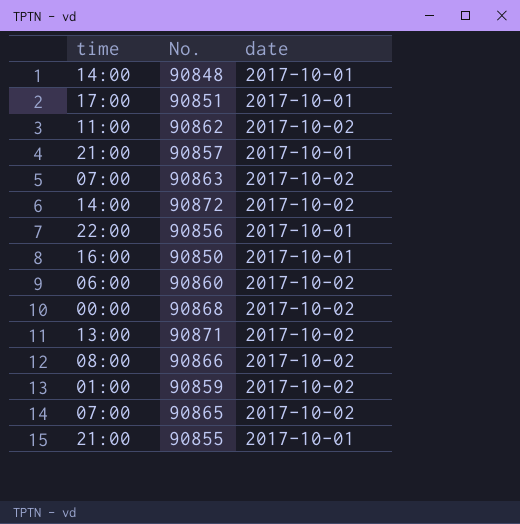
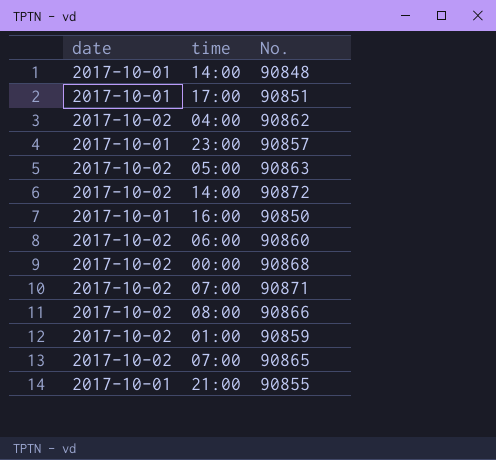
column date | position: 3 -> 1
row 90856: 22:00 | 2017-10-01 -> none
90862 | time: 11:00 -> 04:00
90857 | time: 21:00 -> 23:00
90863 | time: 07:00 -> 05:00
90871 | time: 13:00 -> 07:00

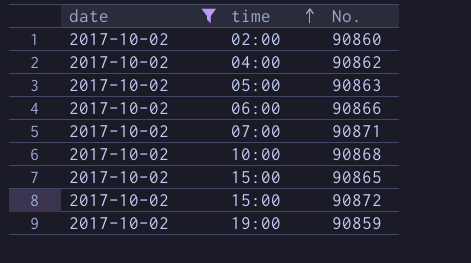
filter: none -> date = 2017-10-02
row order: none -> time ascending
90860 | time: 06:00 -> 02:00
90866 | time: 08:00 -> 06:00
90868 | time: 00:00 -> 10:00
90865 | time: 07:00 -> 15:00
90872 | time: 14:00 -> 15:00
90859 | time: 01:00 -> 19:00

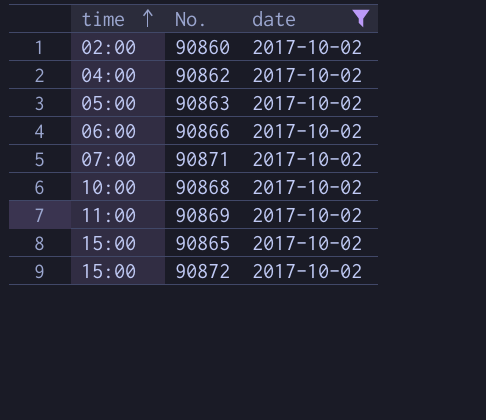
column date | position: 1 -> 3
row 90859: 2017-10-02 | 19:00 -> none
row 90869: none -> 11:00 | 2017-10-02

